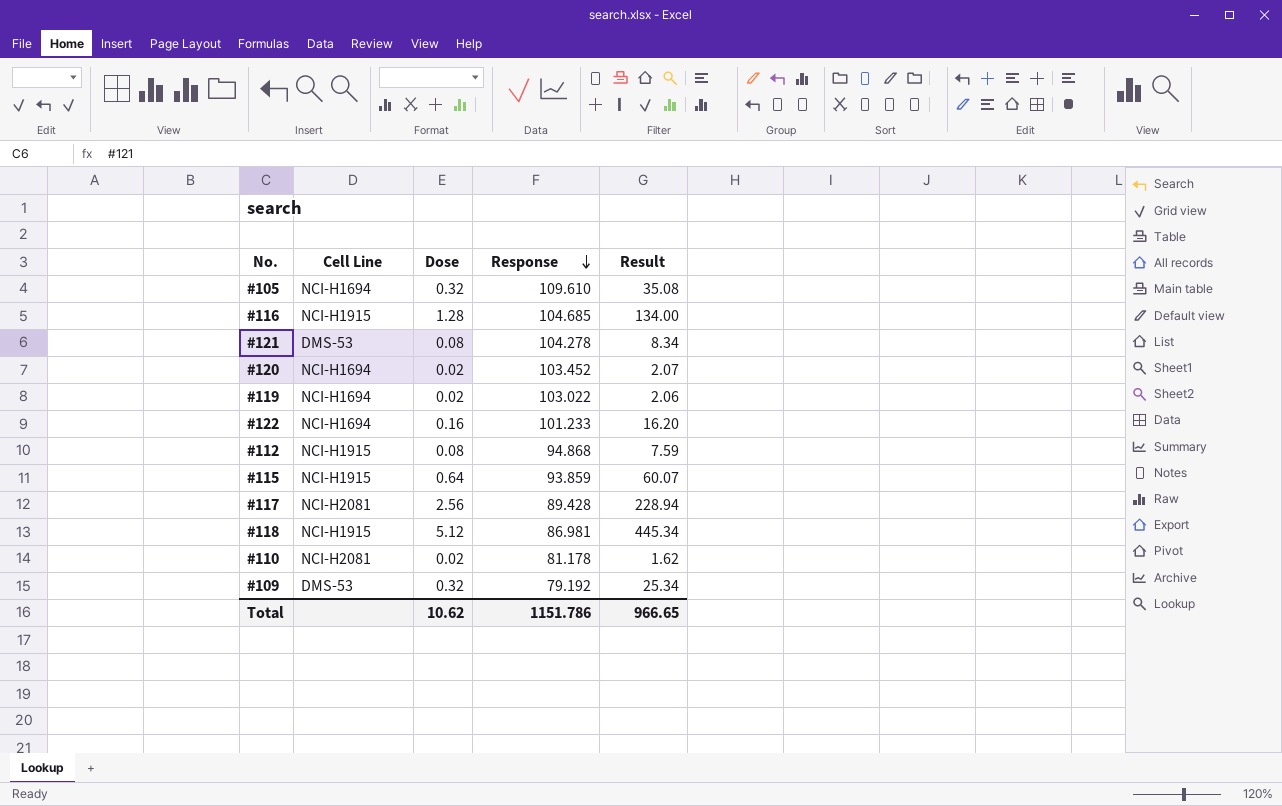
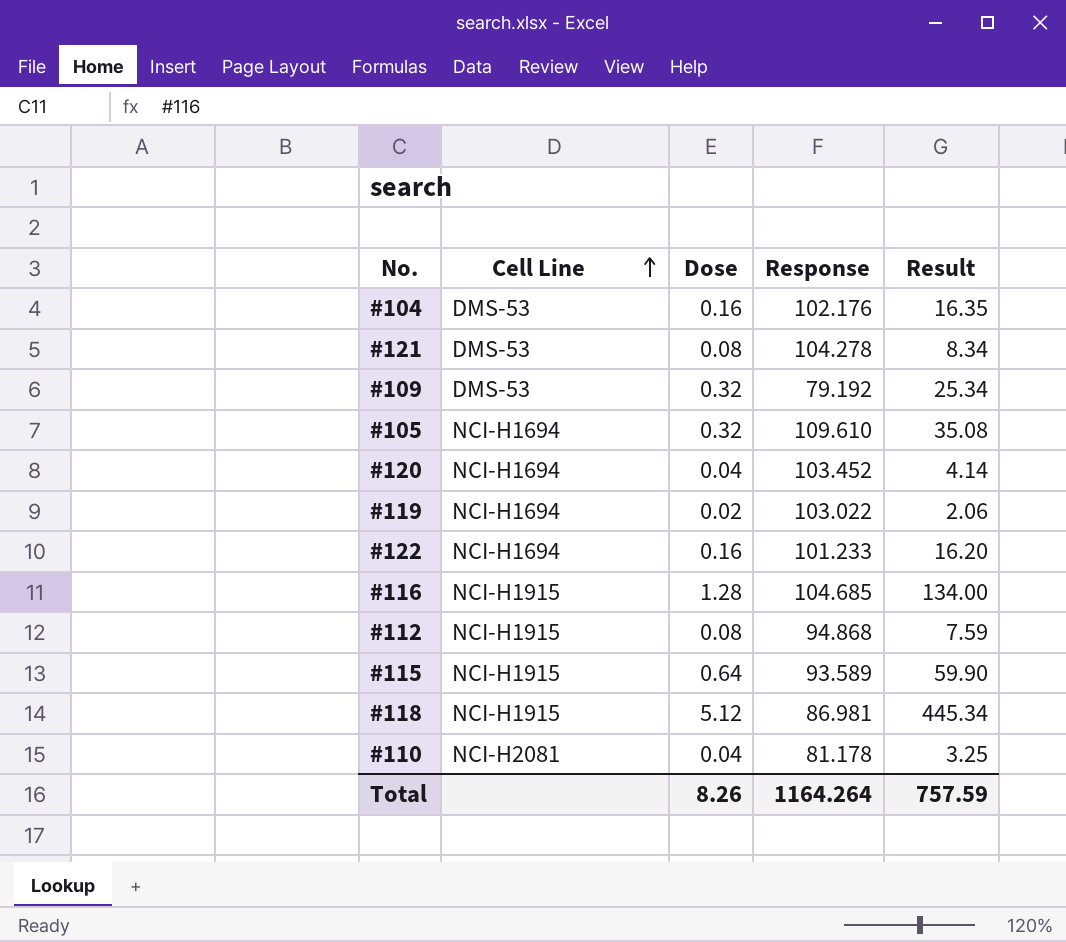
row order: Response descending -> Cell Line ascending
row #117: NCI-H2081 | 2.56 | 89.428 | 228.94 -> none
row #104: none -> DMS-53 | 0.16 | 102.176 | 16.35
#120 | Dose: 0.02 -> 0.04
#120 | Result: 2.07 -> 4.14
#115 | Response: 93.859 -> 93.589
#115 | Result: 60.07 -> 59.90
#110 | Dose: 0.02 -> 0.04
#110 | Result: 1.62 -> 3.25
Total | Dose: 10.62 -> 8.26
Total | Response: 1151.786 -> 1164.264
Total | Result: 966.65 -> 757.59

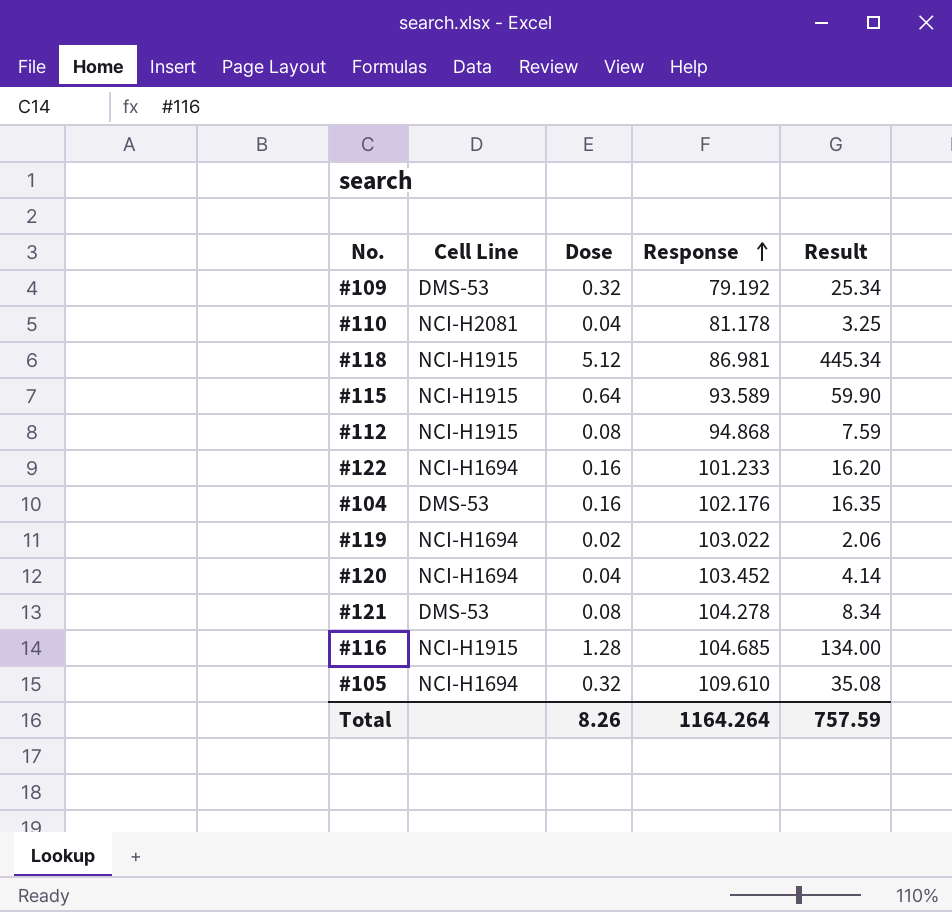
row order: Cell Line ascending -> Response ascending

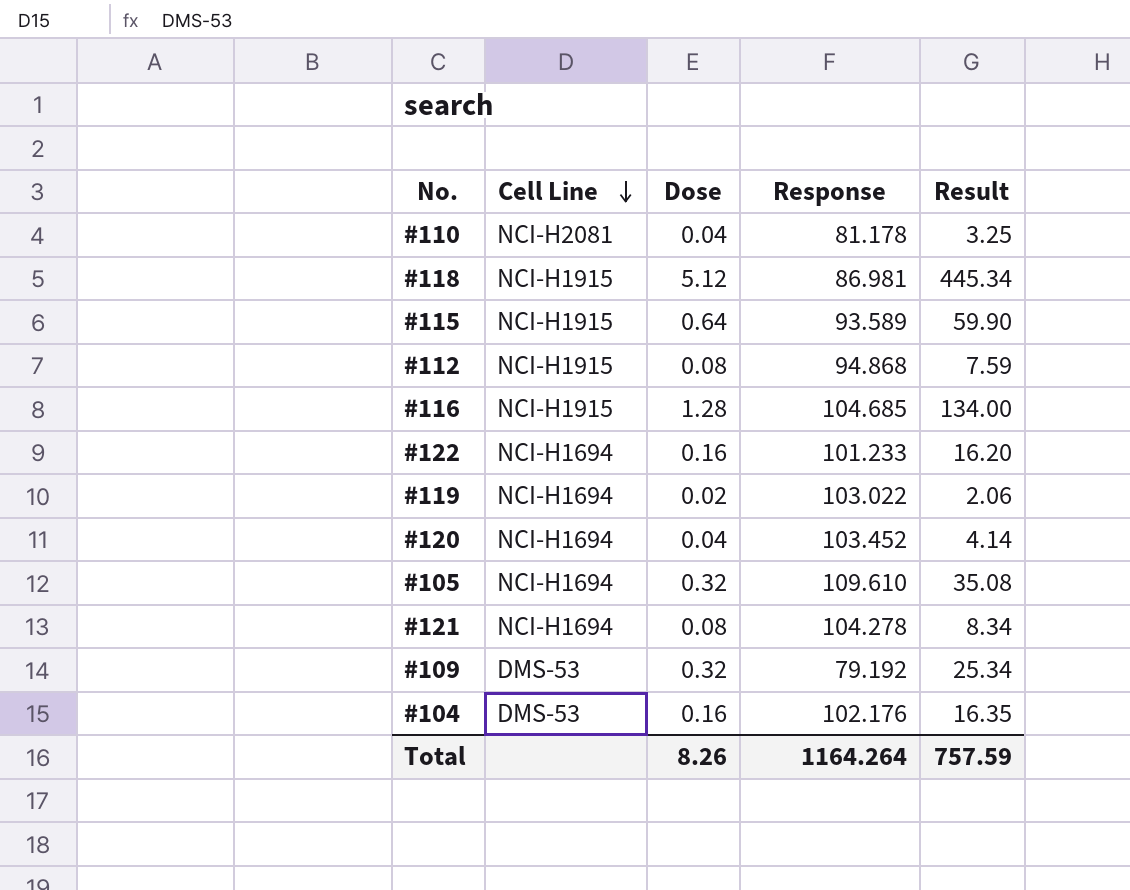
row order: Response ascending -> Cell Line descending
#121 | Cell Line: DMS-53 -> NCI-H1694

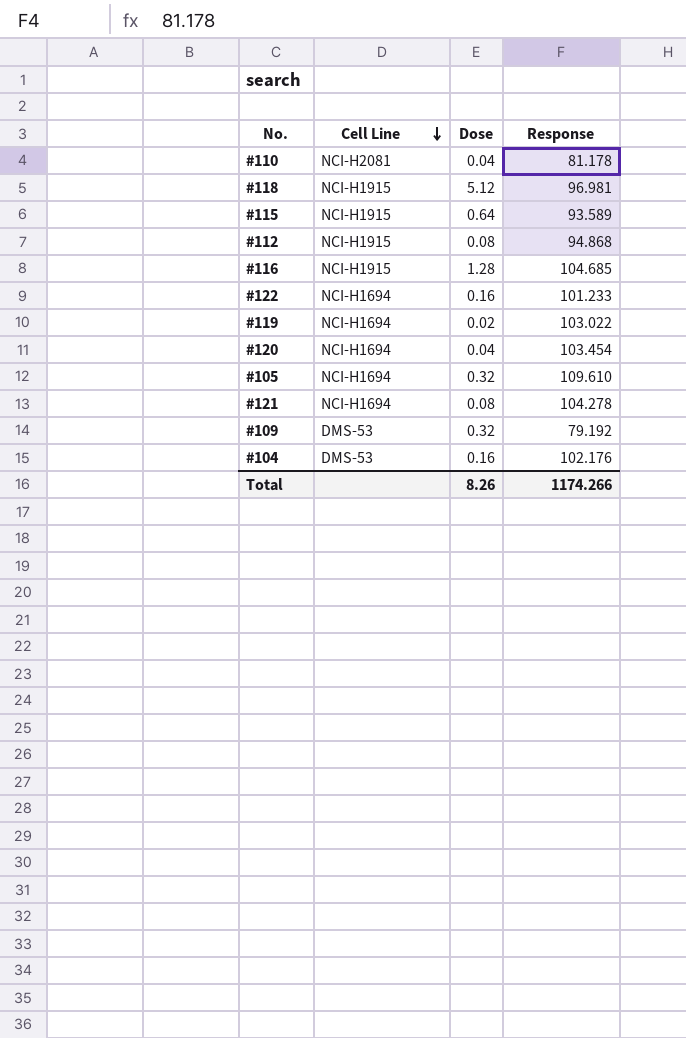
column Result | formula: [Dose] * [Response] -> none
#118 | Response: 86.981 -> 96.981
#120 | Response: 103.452 -> 103.454
Total | Response: 1164.264 -> 1174.266

